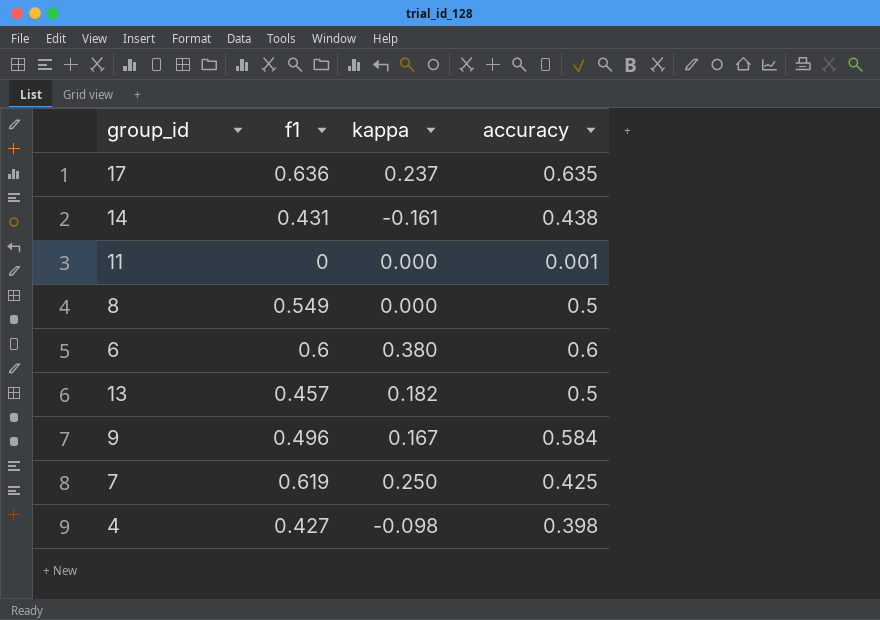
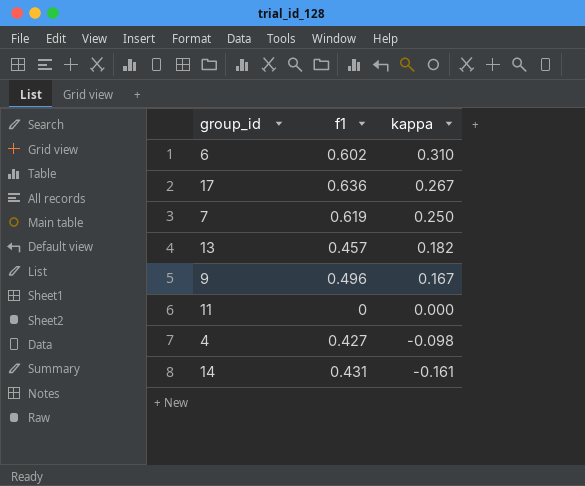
row order: none -> kappa descending
column accuracy | position: 4 -> none
row 8: 0.549 | 0.000 | 0.5 -> none
6 | f1: 0.6 -> 0.602
6 | kappa: 0.380 -> 0.310
17 | kappa: 0.237 -> 0.267

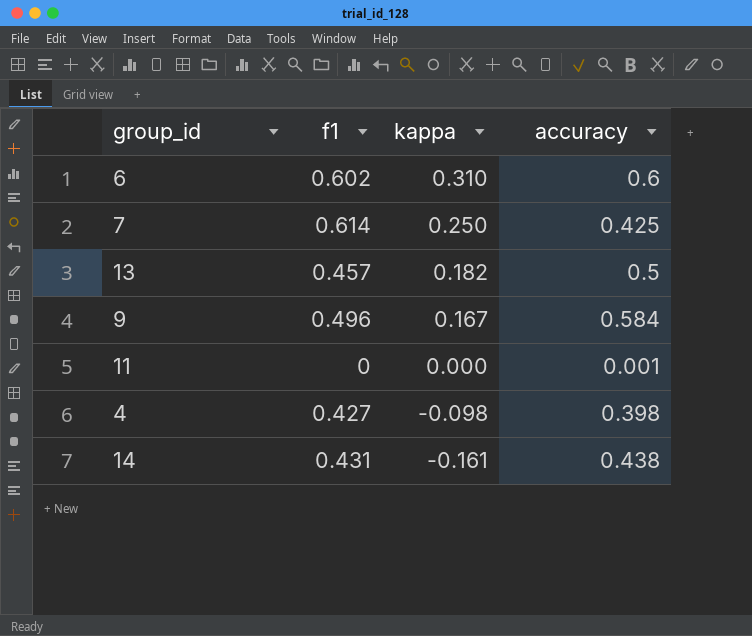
column accuracy | position: none -> 4
row 17: 0.636 | 0.267 -> none
7 | f1: 0.619 -> 0.614

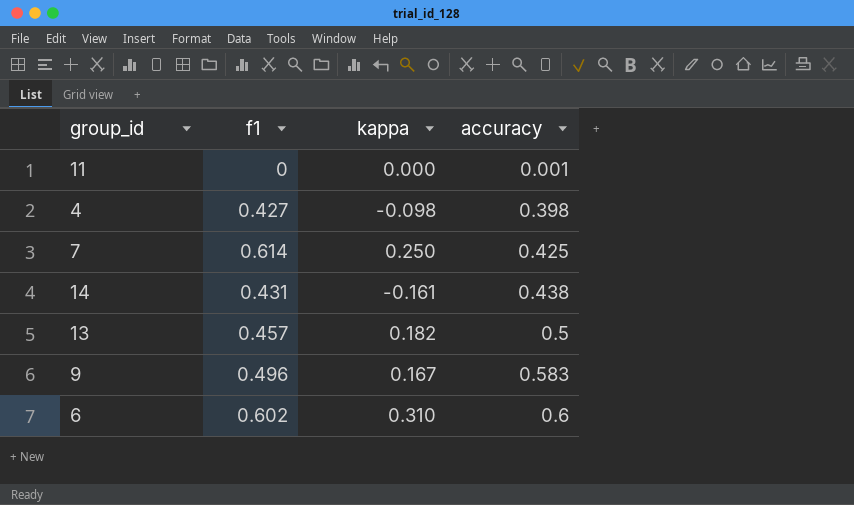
row order: kappa descending -> accuracy ascending
9 | accuracy: 0.584 -> 0.583

